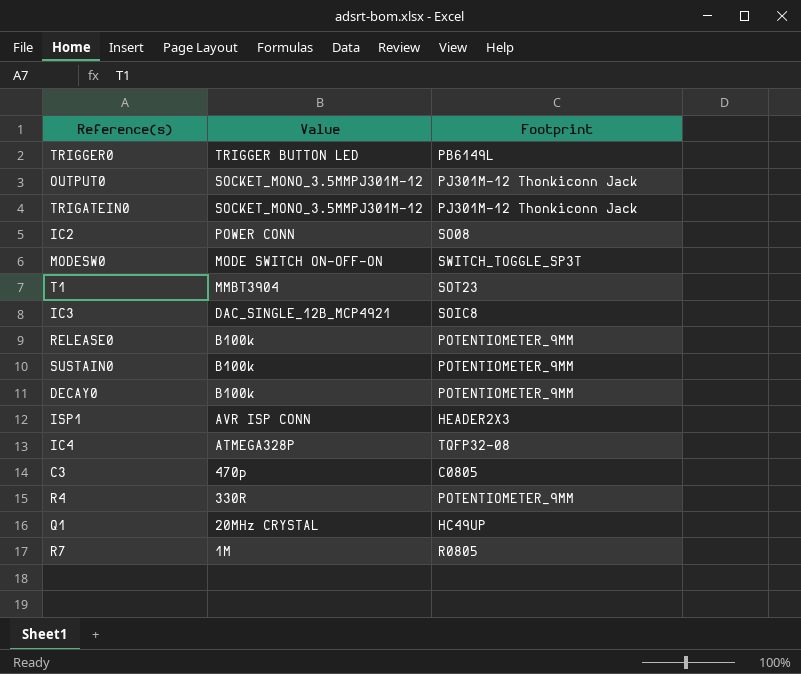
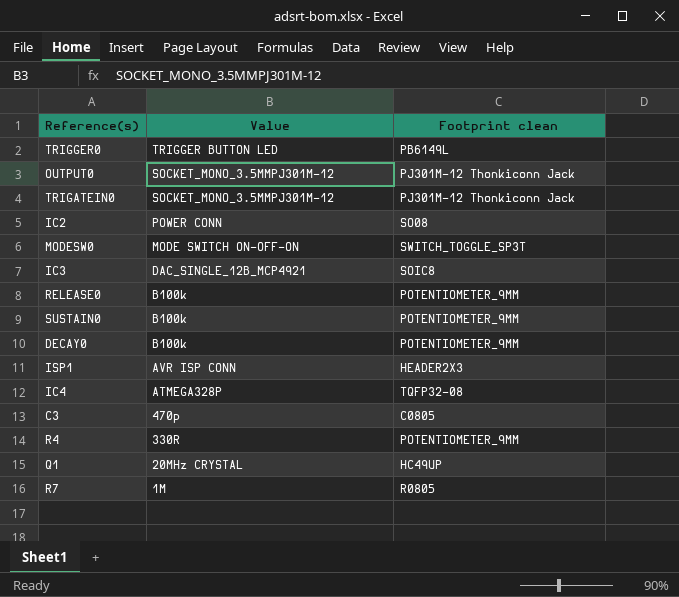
column name: Footprint -> Footprint clean
row T1: MMBT3904 | SOT23 -> none

